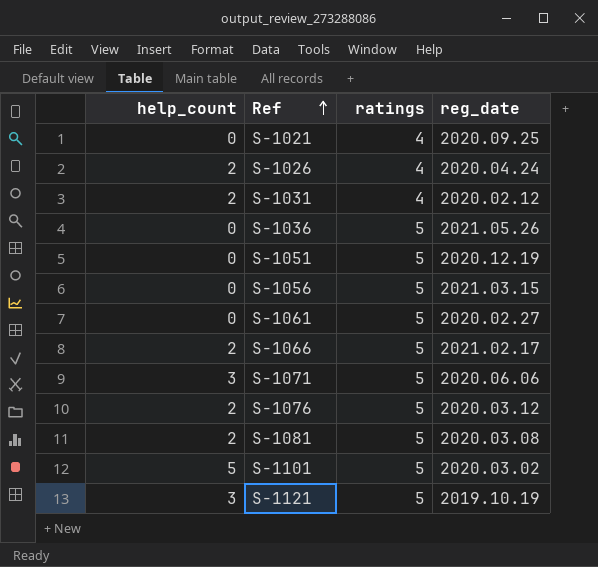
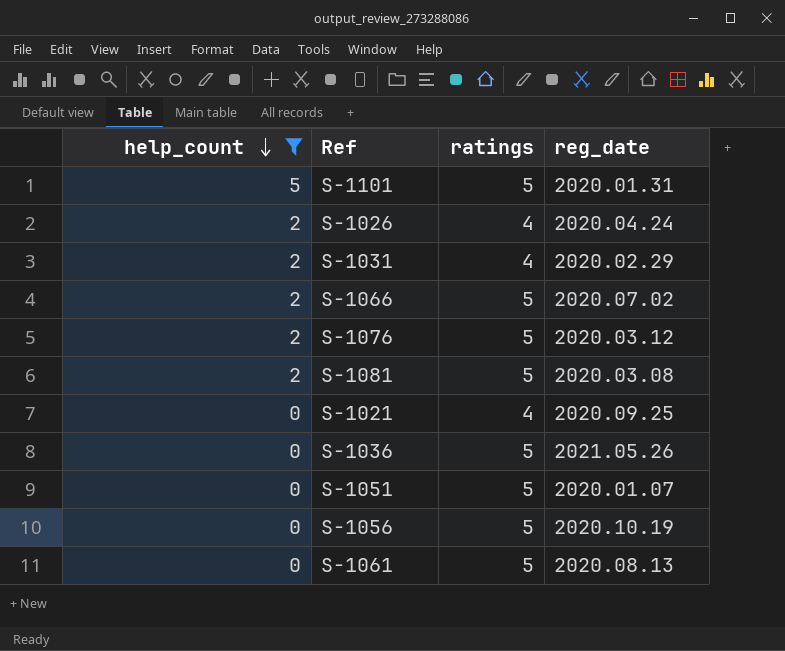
filter: none -> help_count != 3
row order: Ref ascending -> help_count descending
S-1101 | reg_date: 2020.03.02 -> 2020.01.31
S-1031 | reg_date: 2020.02.12 -> 2020.02.29
S-1066 | reg_date: 2021.02.17 -> 2020.07.02
S-1051 | reg_date: 2020.12.19 -> 2020.01.07
S-1056 | reg_date: 2021.03.15 -> 2020.10.19
S-1061 | reg_date: 2020.02.27 -> 2020.08.13

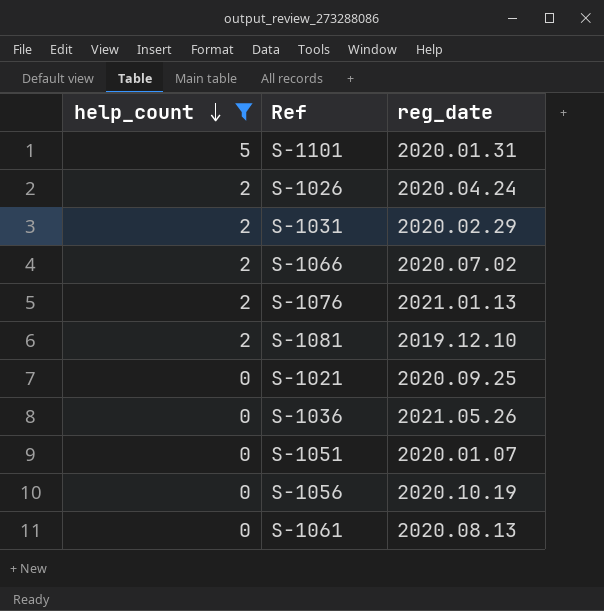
column ratings | position: 3 -> none
S-1076 | reg_date: 2020.03.12 -> 2021.01.13
S-1081 | reg_date: 2020.03.08 -> 2019.12.10

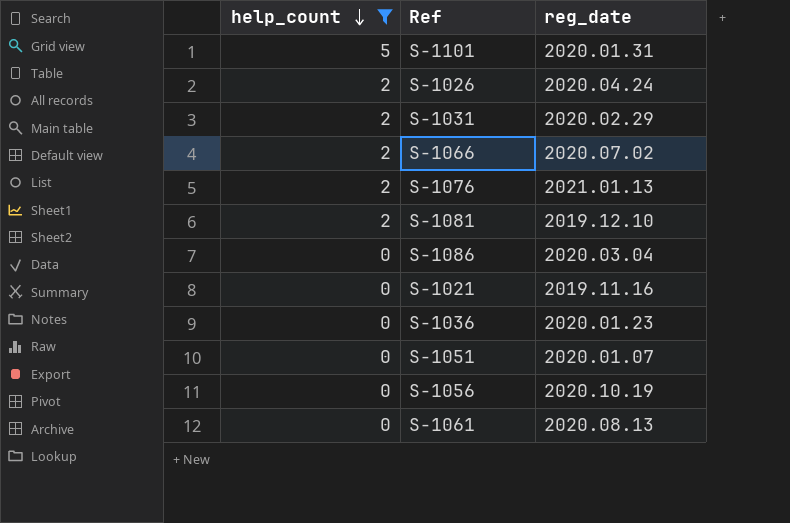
row S-1086: none -> 0 | 2020.03.04
S-1021 | reg_date: 2020.09.25 -> 2019.11.16
S-1036 | reg_date: 2021.05.26 -> 2020.01.23

